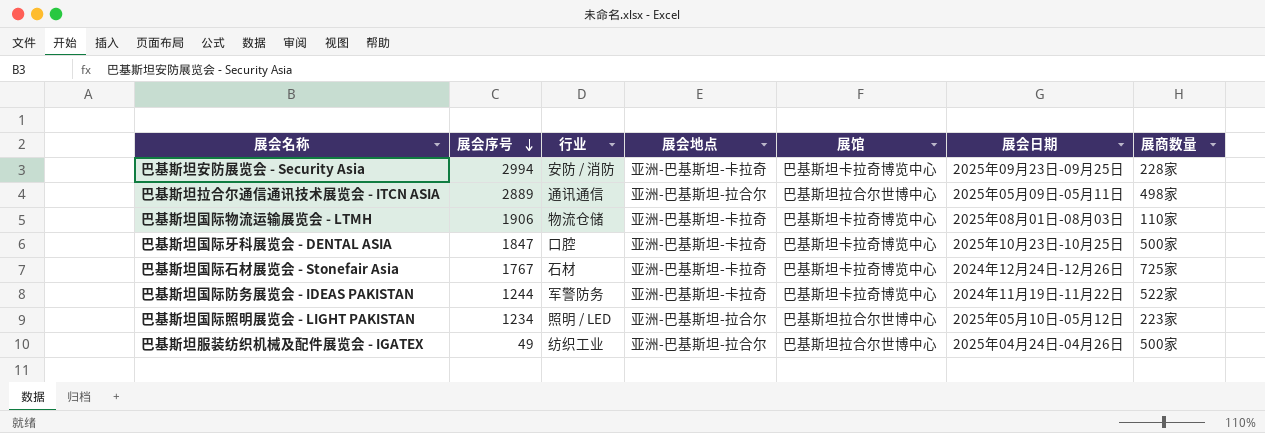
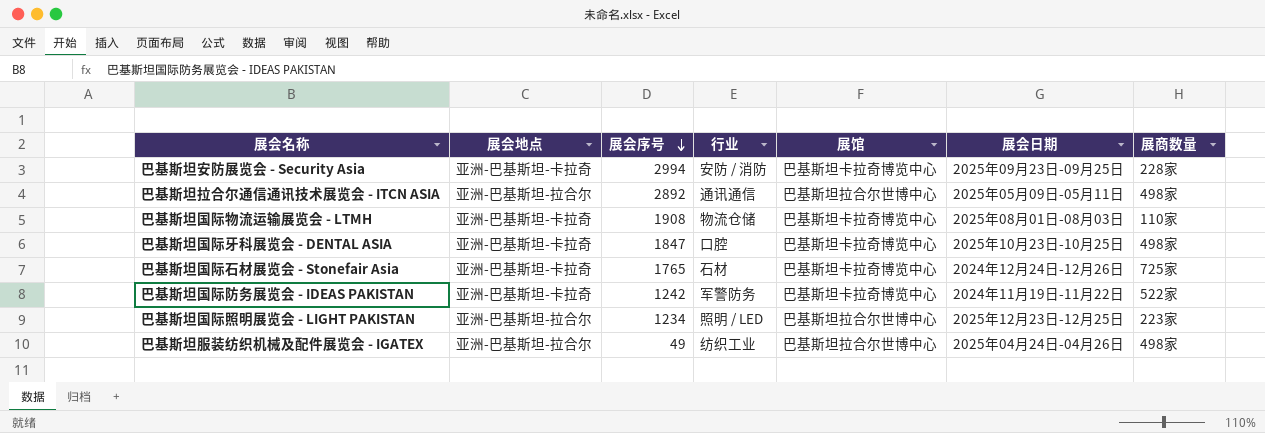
column 展会地点 | position: 4 -> 2
巴基斯坦拉合尔通信通讯技术展览会 - ITCN ASIA | 展会序号: 2889 -> 2892
巴基斯坦国际物流运输展览会 - LTMH | 展会序号: 1906 -> 1908
巴基斯坦国际牙科展览会 - DENTAL ASIA | 展商数量: 500家 -> 498家
巴基斯坦国际石材展览会 - Stonefair Asia | 展会序号: 1767 -> 1765
巴基斯坦国际防务展览会 - IDEAS PAKISTAN | 展会序号: 1244 -> 1242
巴基斯坦国际照明展览会 - LIGHT PAKISTAN | 展会日期: 2025年05月10日-05月12日 -> 2025年12月23日-12月25日
巴基斯坦服装纺织机械及配件展览会 - IGATEX | 展商数量: 500家 -> 498家

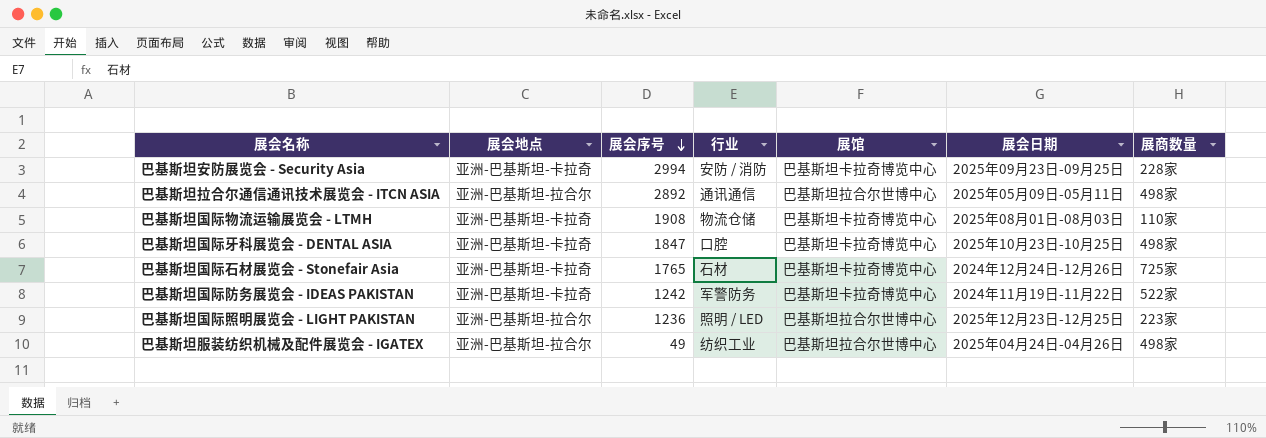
巴基斯坦国际照明展览会 - LIGHT PAKISTAN | 展会序号: 1234 -> 1236

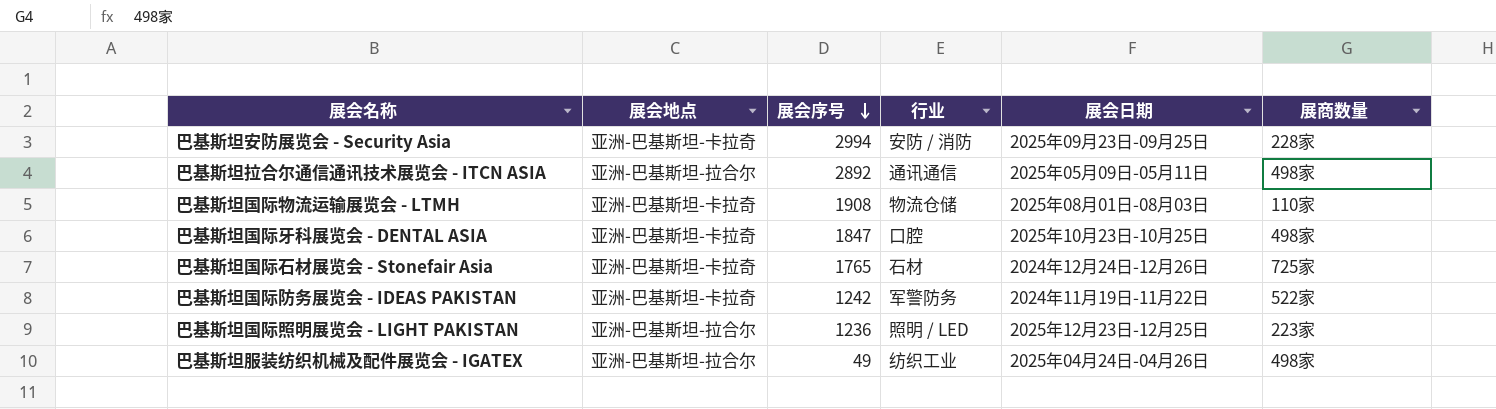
column 展馆 | position: 5 -> none

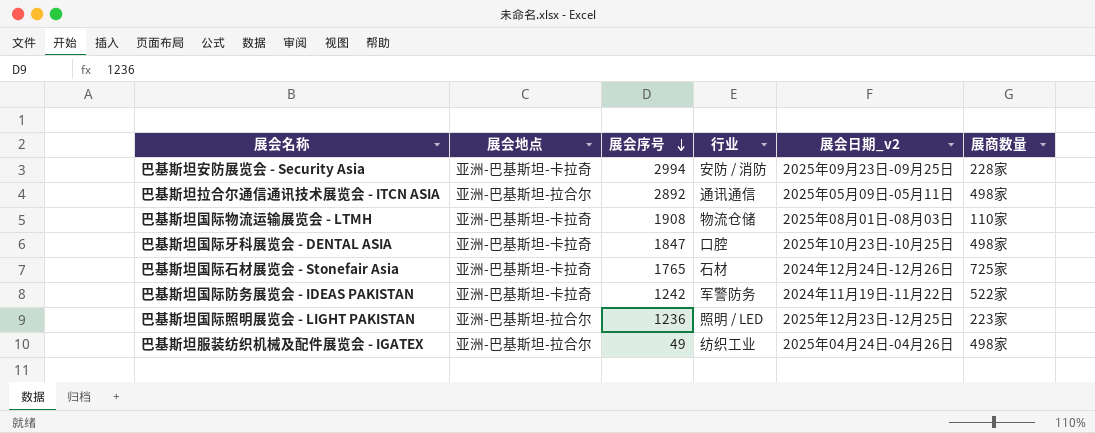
column name: 展会日期 -> 展会日期_v2

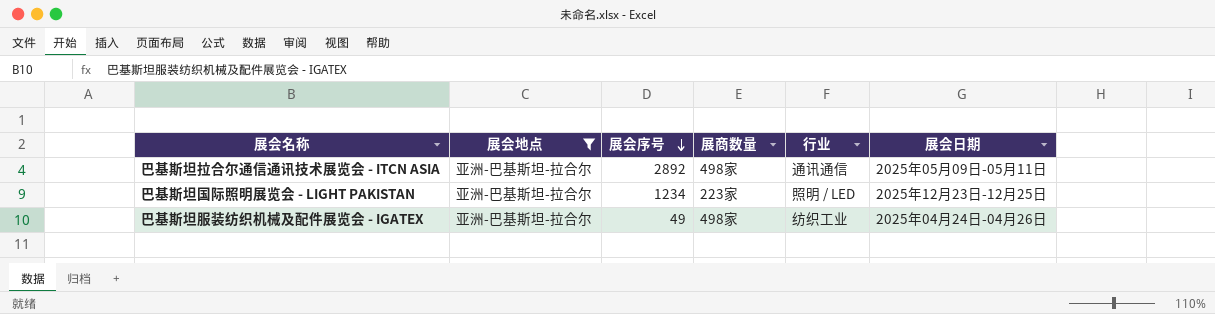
filter: none -> 展会地点 = 亚洲-巴基斯坦-拉合尔
column 展商数量 | position: 6 -> 4
column name: 展会日期_v2 -> 展会日期
巴基斯坦国际照明展览会 - LIGHT PAKISTAN | 展会序号: 1236 -> 1234

